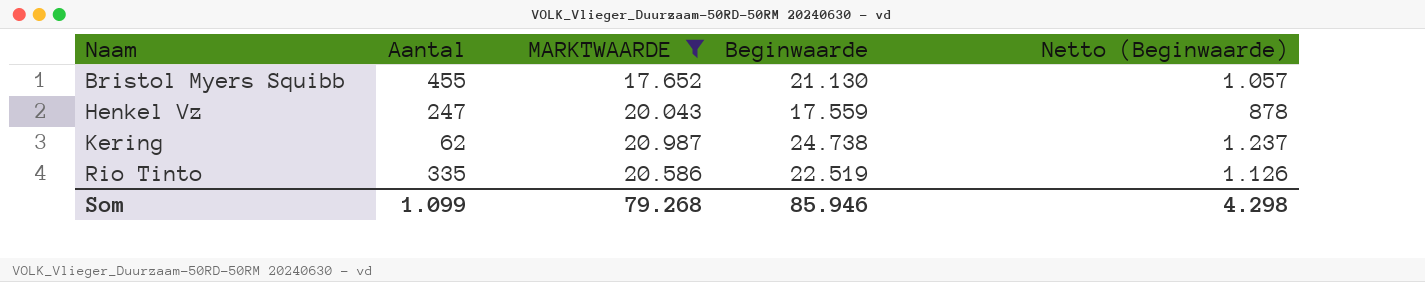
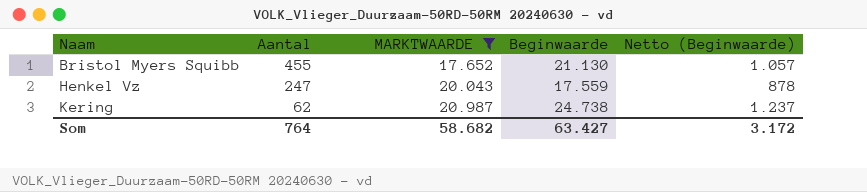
row Rio Tinto: 335 | 20.586 | 22.519 | 1.126 -> none
Som | Aantal: 1.099 -> 764
Som | MARKTWAARDE: 79.268 -> 58.682
Som | Beginwaarde: 85.946 -> 63.427
Som | Netto (Beginwaarde): 4.298 -> 3.172

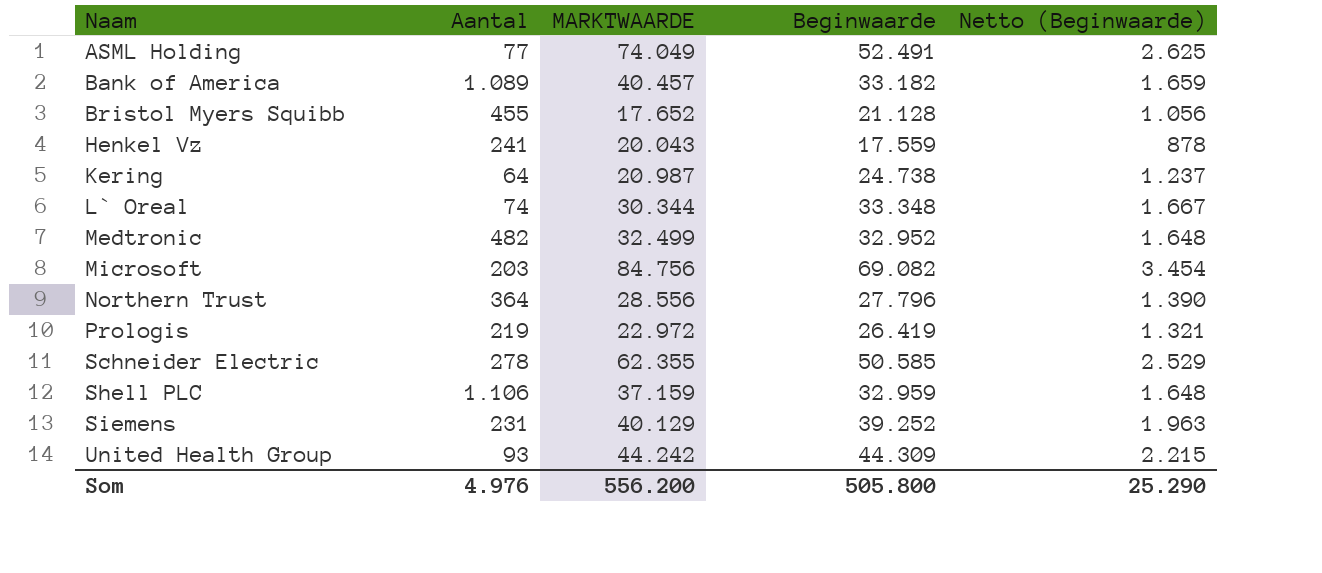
filter: MARKTWAARDE <= 20.987 -> none
Bristol Myers Squibb | Beginwaarde: 21.130 -> 21.128
Bristol Myers Squibb | Netto (Beginwaarde): 1.057 -> 1.056
Henkel Vz | Aantal: 247 -> 241
Kering | Aantal: 62 -> 64
Som | Aantal: 764 -> 4.976
Som | MARKTWAARDE: 58.682 -> 556.200
Som | Beginwaarde: 63.427 -> 505.800
Som | Netto (Beginwaarde): 3.172 -> 25.290

